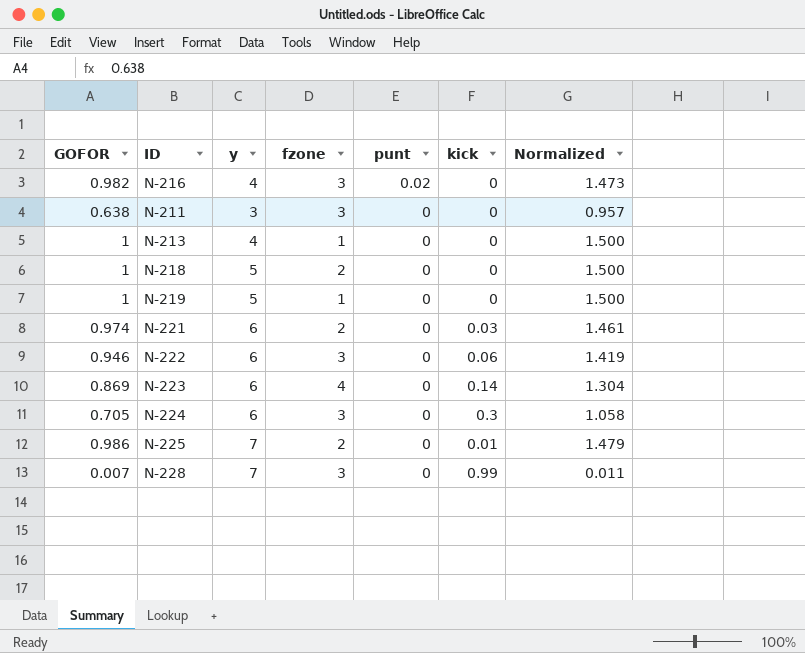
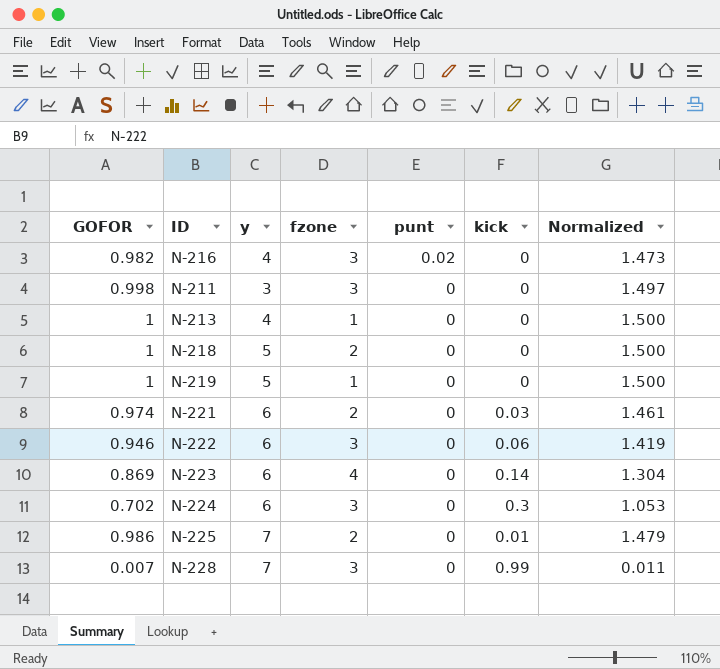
N-211 | GOFOR: 0.638 -> 0.998
N-211 | Normalized: 0.957 -> 1.497
N-224 | GOFOR: 0.705 -> 0.702
N-224 | Normalized: 1.058 -> 1.053

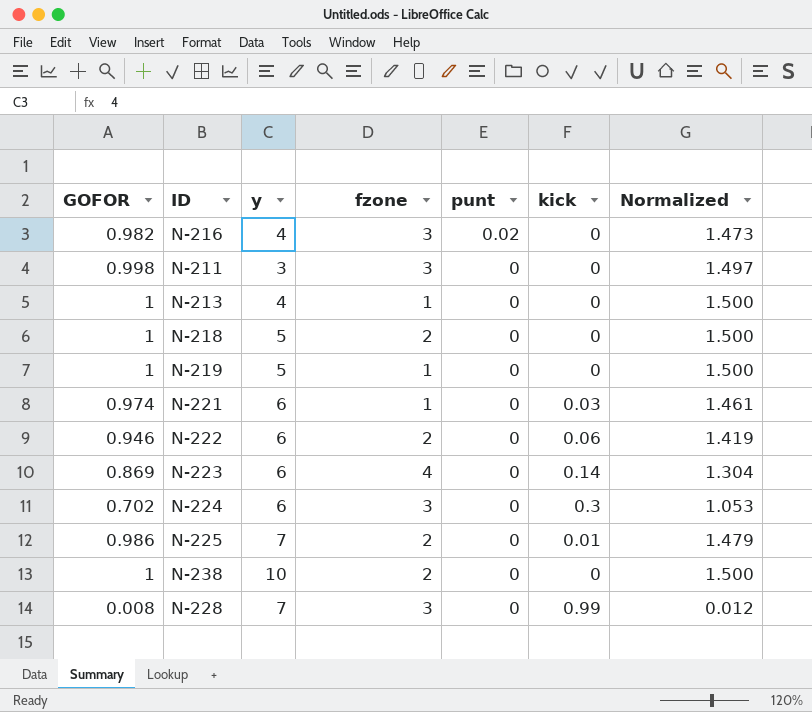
N-221 | fzone: 2 -> 1
N-222 | fzone: 3 -> 2
row N-238: none -> 1 | 10 | 2 | 0 | 0 | 1.500
N-228 | GOFOR: 0.007 -> 0.008
N-228 | Normalized: 0.011 -> 0.012

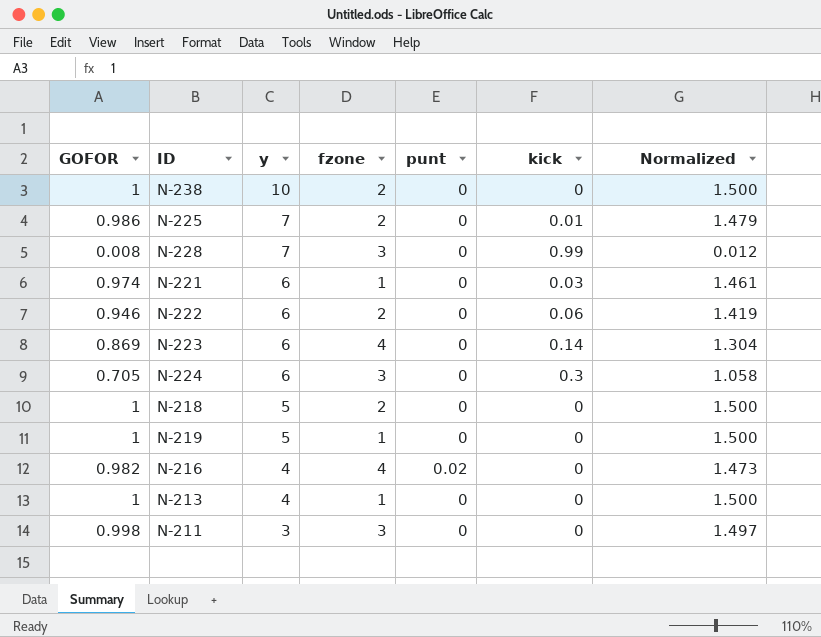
row order: punt descending -> y descending
N-224 | GOFOR: 0.702 -> 0.705
N-224 | Normalized: 1.053 -> 1.058
N-216 | fzone: 3 -> 4

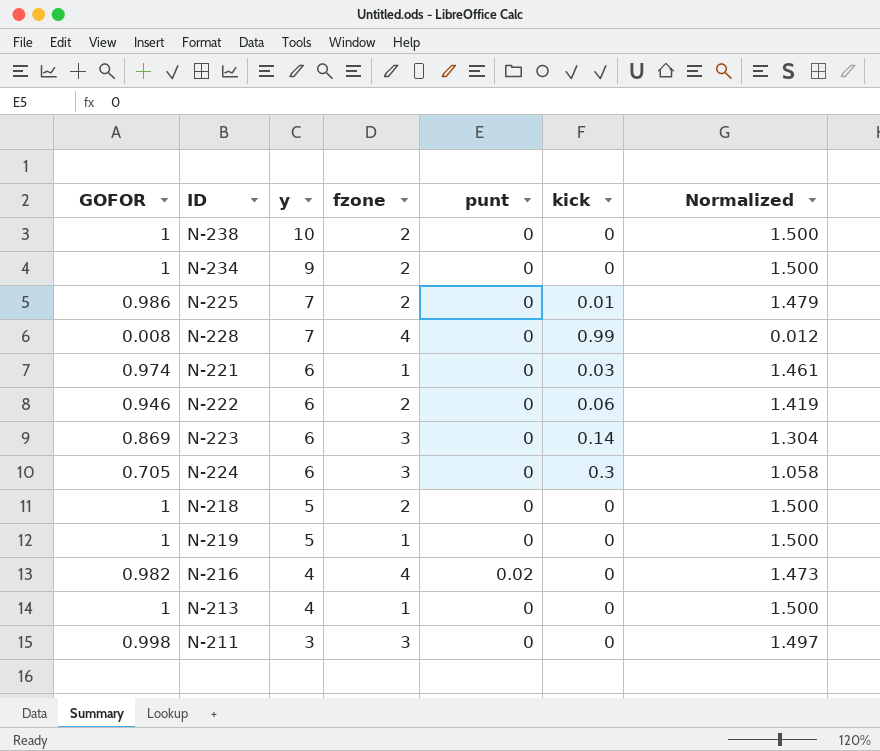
row N-234: none -> 1 | 9 | 2 | 0 | 0 | 1.500
N-228 | fzone: 3 -> 4
N-223 | fzone: 4 -> 3

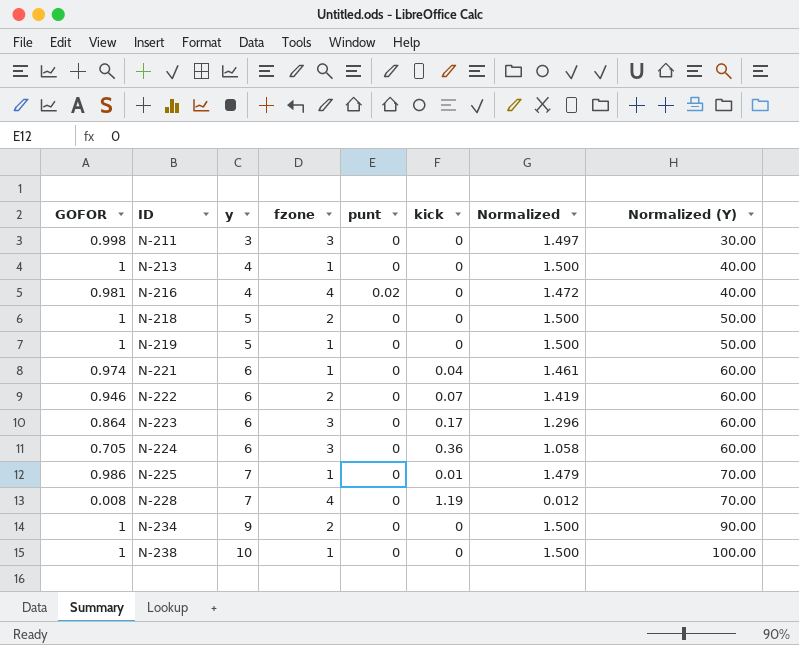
row order: y descending -> ID ascending
column Normalized (Y) | formula: none -> [y] * 10
N-216 | GOFOR: 0.982 -> 0.981
N-216 | Normalized: 1.473 -> 1.472
N-221 | kick: 0.03 -> 0.04
N-222 | kick: 0.06 -> 0.07
N-223 | GOFOR: 0.869 -> 0.864
N-223 | kick: 0.14 -> 0.17
N-223 | Normalized: 1.304 -> 1.296
N-224 | kick: 0.3 -> 0.36
N-225 | fzone: 2 -> 1
N-228 | kick: 0.99 -> 1.19
N-238 | fzone: 2 -> 1

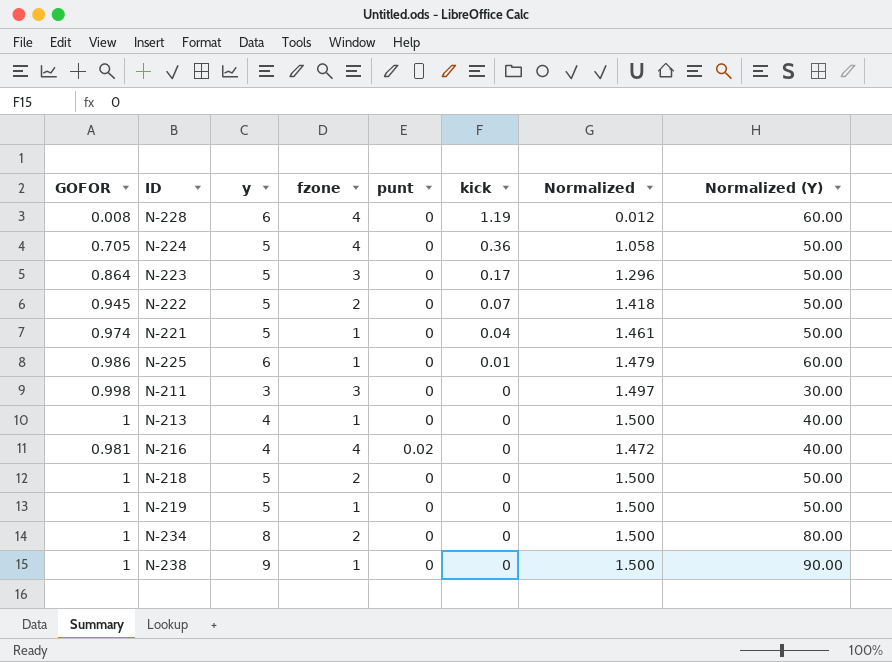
row order: ID ascending -> kick descending
N-228 | y: 7 -> 6
N-228 | Normalized (Y): 70.00 -> 60.00
N-224 | y: 6 -> 5
N-224 | fzone: 3 -> 4
N-224 | Normalized (Y): 60.00 -> 50.00
N-223 | y: 6 -> 5
N-223 | Normalized (Y): 60.00 -> 50.00
N-222 | GOFOR: 0.946 -> 0.945
N-222 | y: 6 -> 5
N-222 | Normalized: 1.419 -> 1.418
N-222 | Normalized (Y): 60.00 -> 50.00
N-221 | y: 6 -> 5
N-221 | Normalized (Y): 60.00 -> 50.00
N-225 | y: 7 -> 6
N-225 | Normalized (Y): 70.00 -> 60.00
N-234 | y: 9 -> 8
N-234 | Normalized (Y): 90.00 -> 80.00
N-238 | y: 10 -> 9
N-238 | Normalized (Y): 100.00 -> 90.00

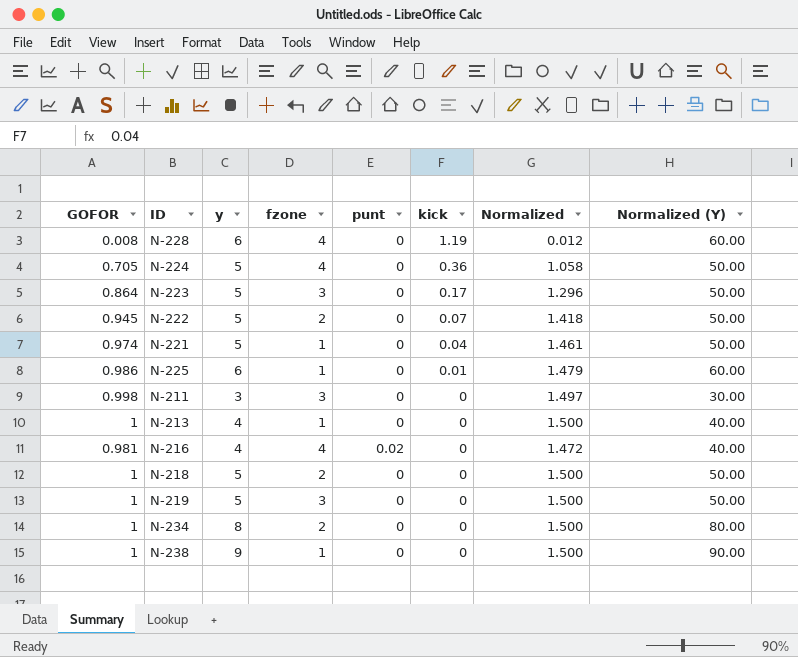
N-219 | fzone: 1 -> 3

